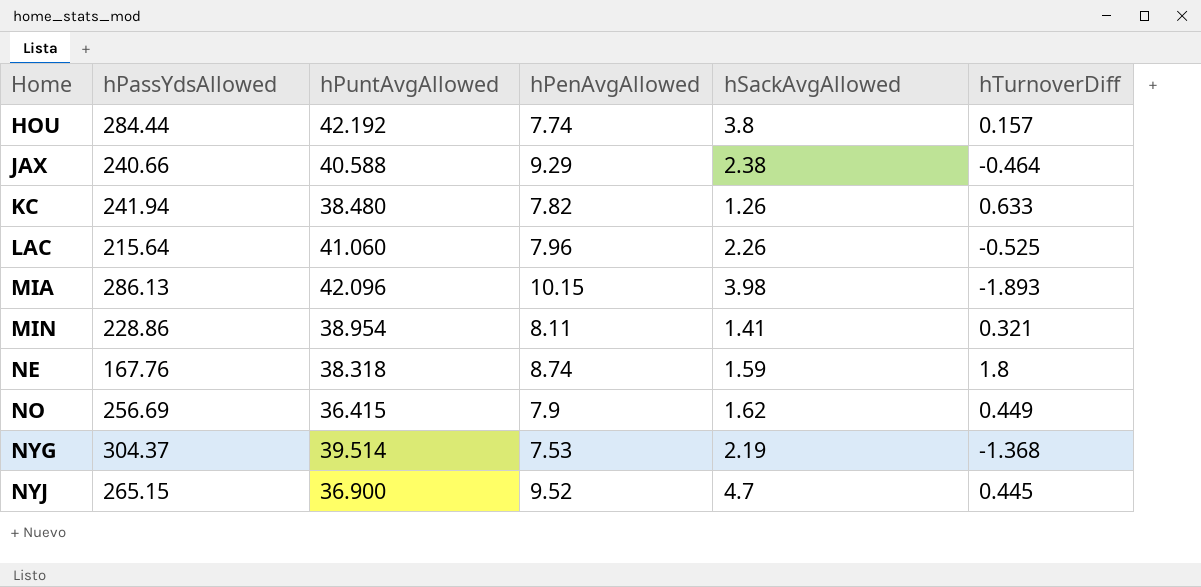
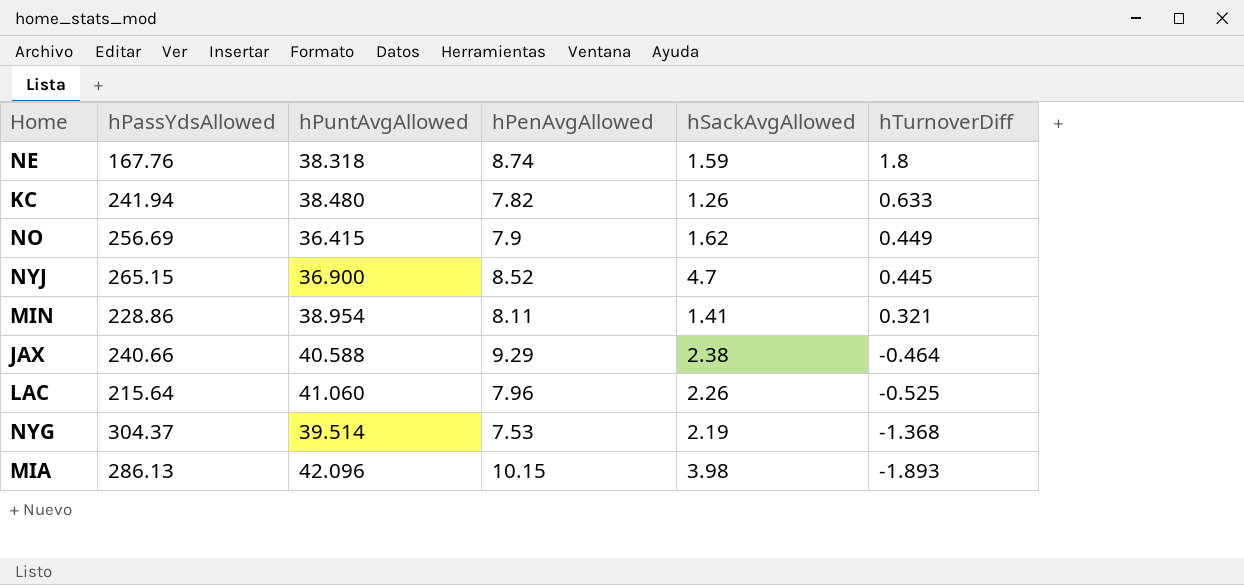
row order: Home ascending -> hTurnoverDiff descending
row HOU: 284.44 | 42.192 | 7.74 | 3.8 | 0.157 -> none
NYJ | hPenAvgAllowed: 9.52 -> 8.52

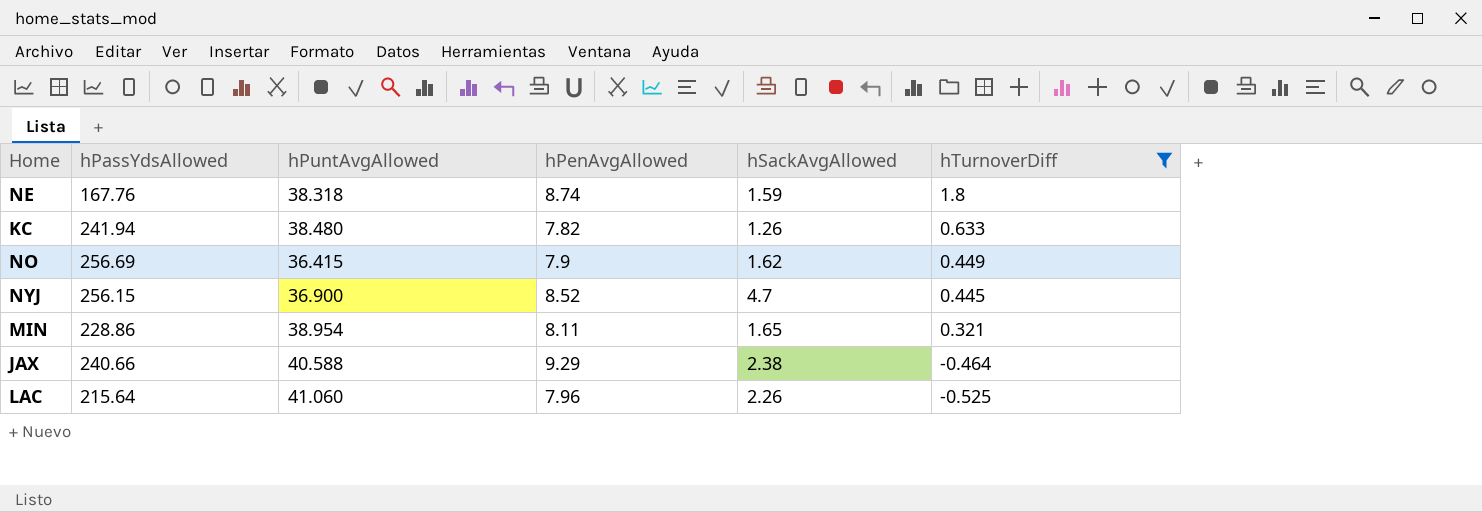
filter: none -> hTurnoverDiff >= -0.525
NYJ | hPassYdsAllowed: 265.15 -> 256.15
MIN | hSackAvgAllowed: 1.41 -> 1.65

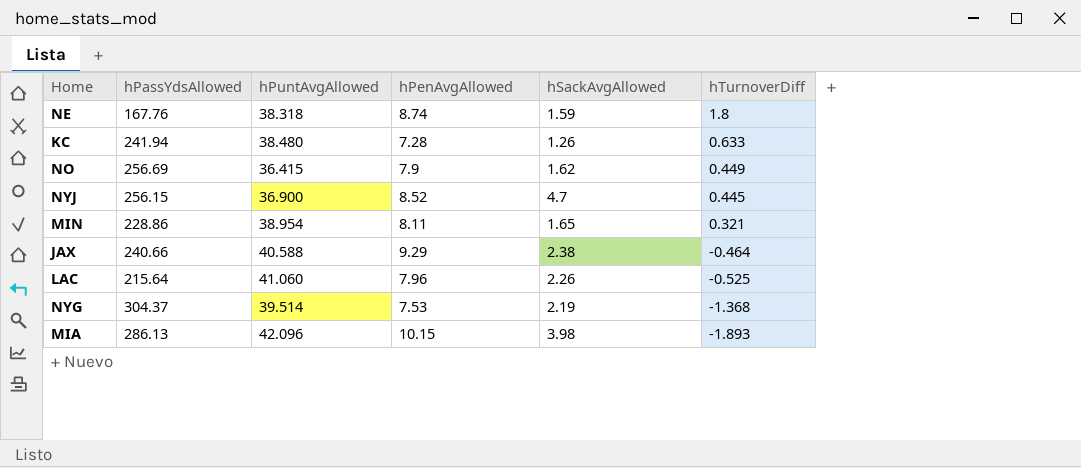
filter: hTurnoverDiff >= -0.525 -> none
KC | hPenAvgAllowed: 7.82 -> 7.28

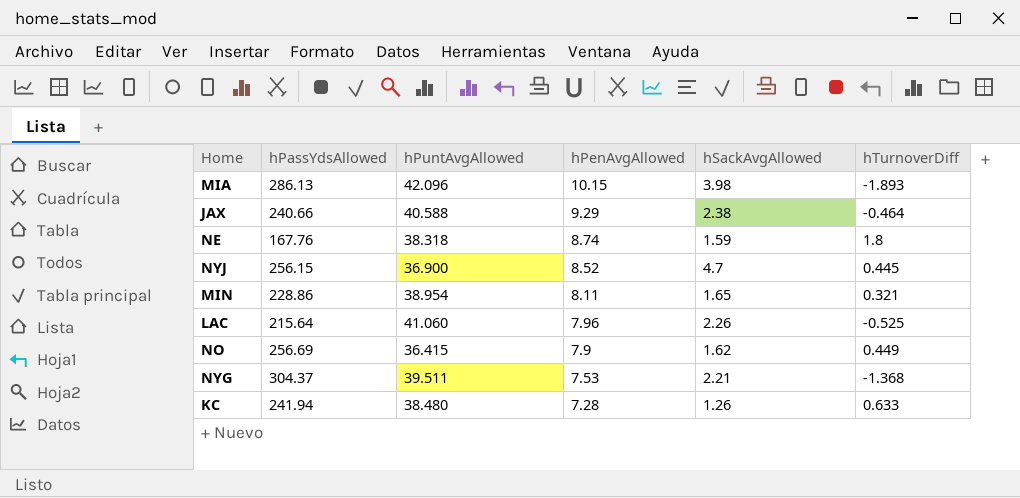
row order: hTurnoverDiff descending -> hPenAvgAllowed descending
NYG | hPuntAvgAllowed: 39.514 -> 39.511
NYG | hSackAvgAllowed: 2.19 -> 2.21

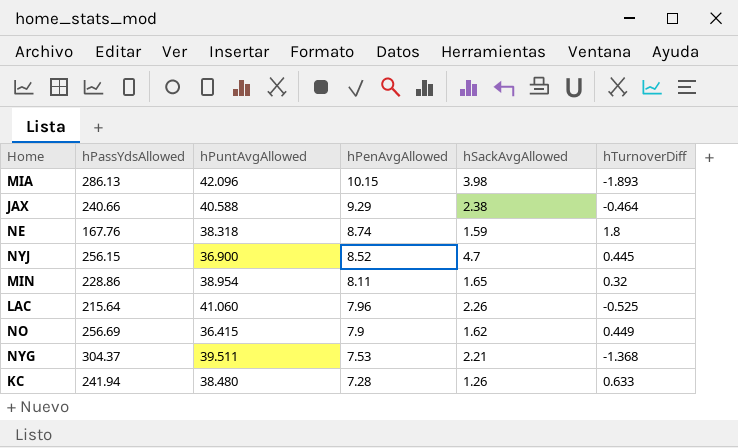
MIN | hTurnoverDiff: 0.321 -> 0.32

